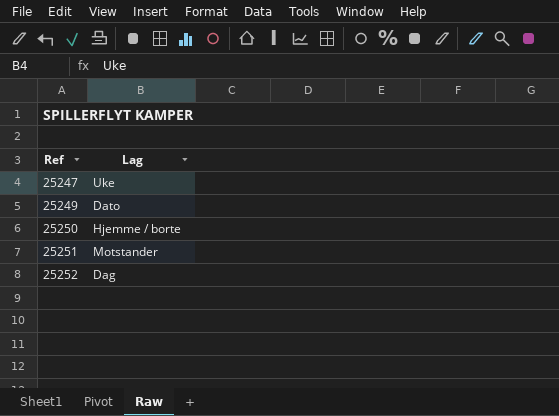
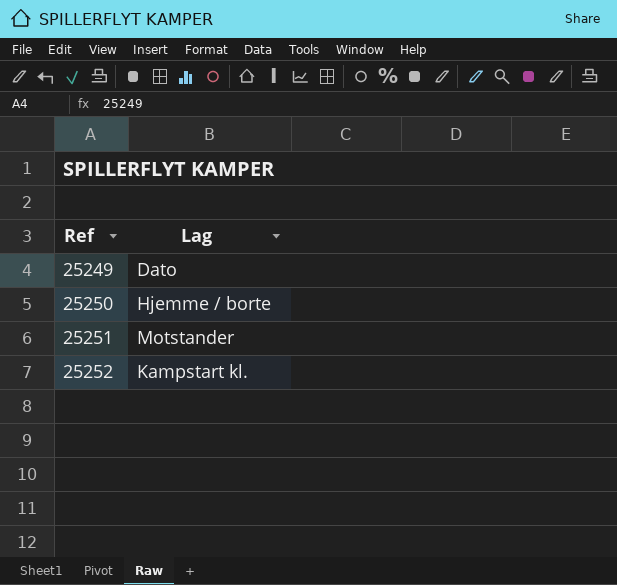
row 25247: Uke -> none
25252 | Lag: Dag -> Kampstart kl.

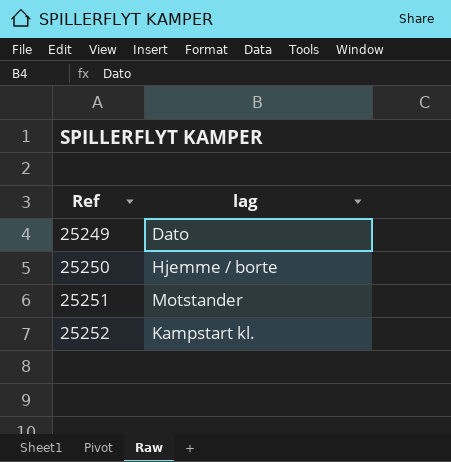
column name: Lag -> lag

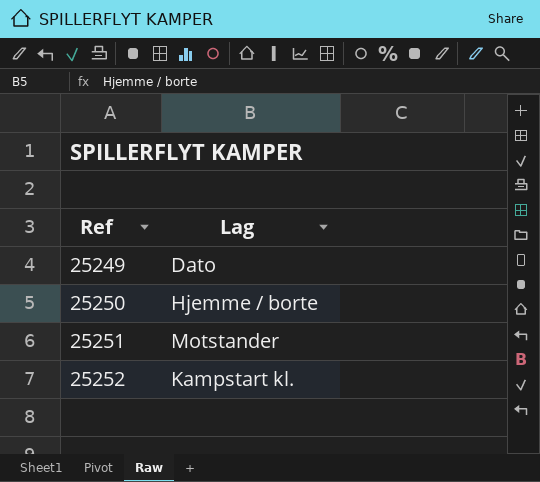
column name: lag -> Lag

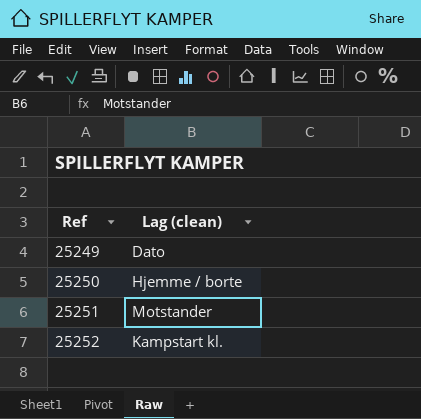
column name: Lag -> Lag (clean)

